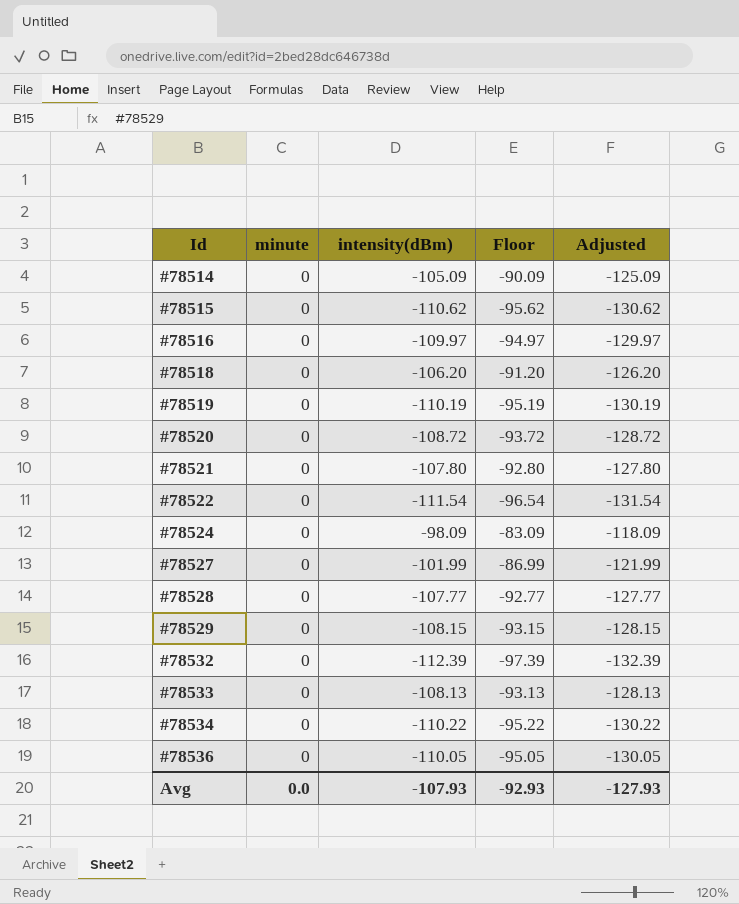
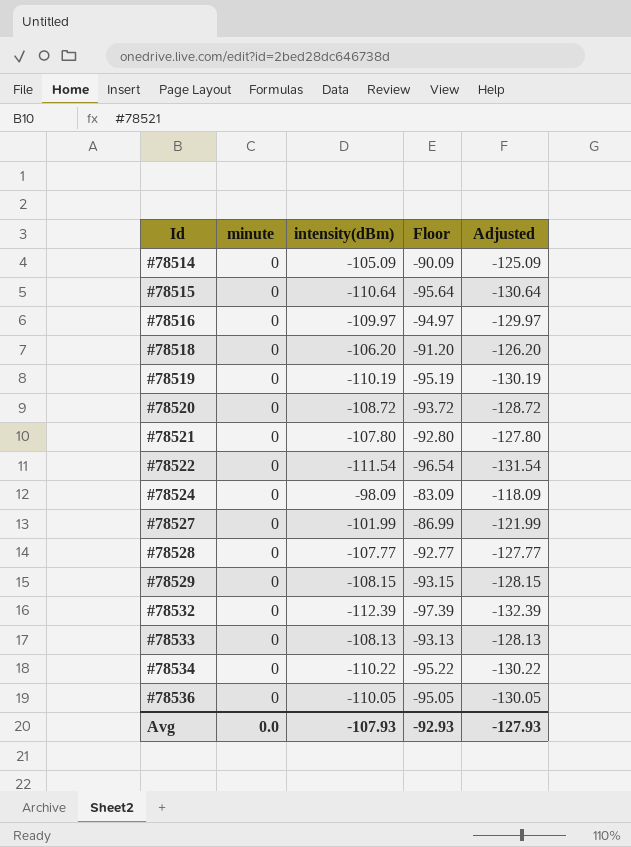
#78515 | intensity(dBm): -110.62 -> -110.64
#78515 | Floor: -95.62 -> -95.64
#78515 | Adjusted: -130.62 -> -130.64

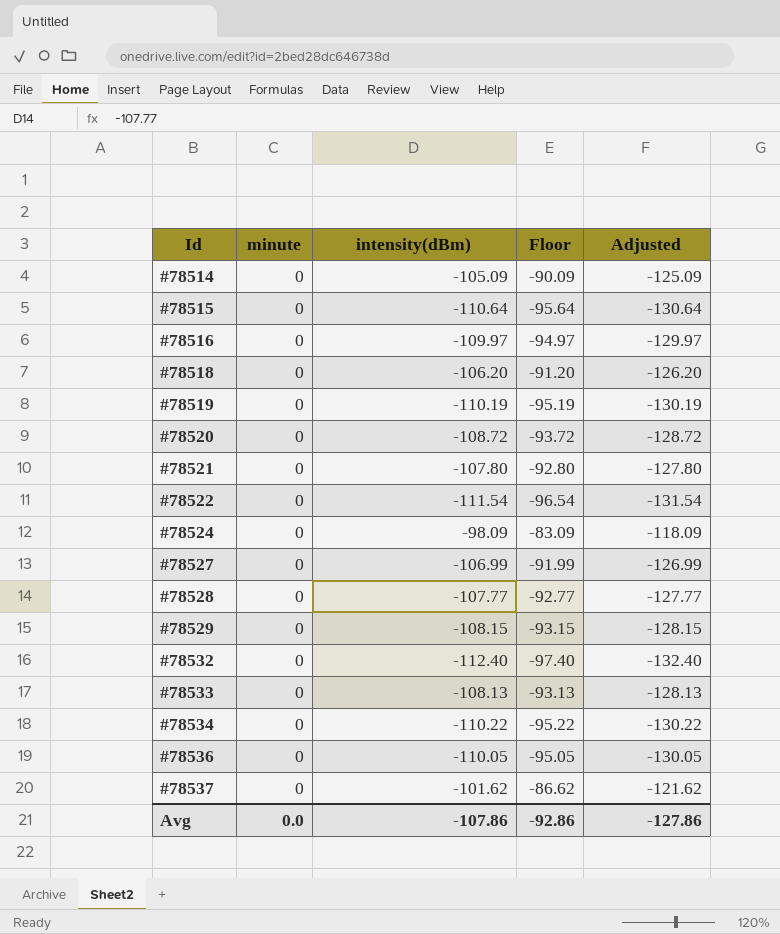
#78527 | intensity(dBm): -101.99 -> -106.99
#78527 | Floor: -86.99 -> -91.99
#78527 | Adjusted: -121.99 -> -126.99
#78532 | intensity(dBm): -112.39 -> -112.40
#78532 | Floor: -97.39 -> -97.40
#78532 | Adjusted: -132.39 -> -132.40
row #78537: none -> 0 | -101.62 | -86.62 | -121.62
Avg | intensity(dBm): -107.93 -> -107.86
Avg | Floor: -92.93 -> -92.86
Avg | Adjusted: -127.93 -> -127.86

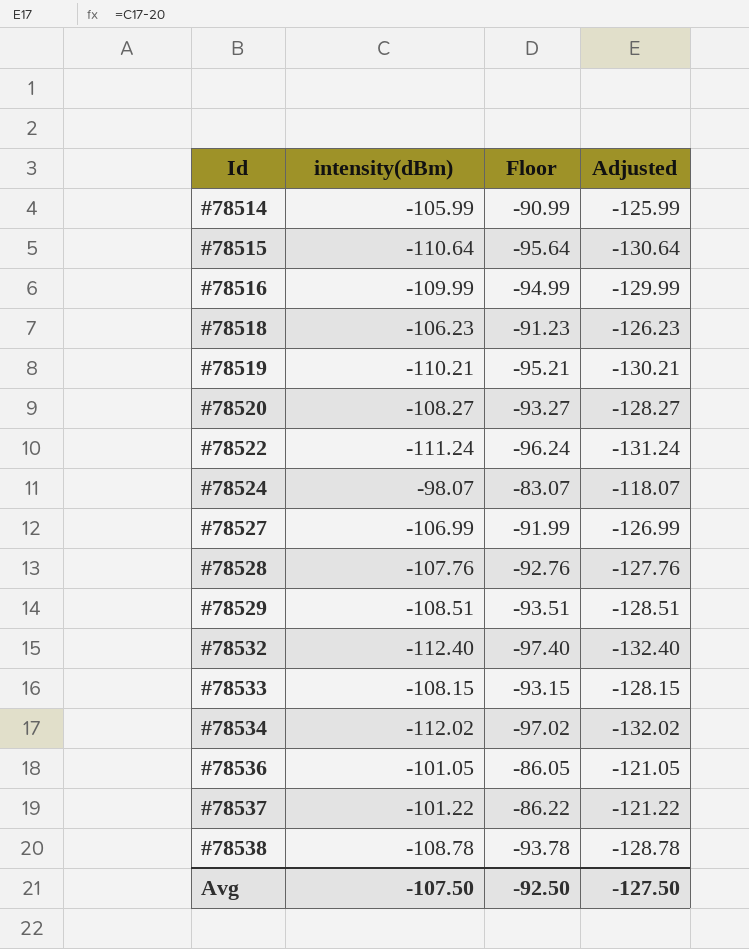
column minute | position: 2 -> none
row #78521: 0 | -107.80 | -92.80 | -127.80 -> none
#78514 | intensity(dBm): -105.09 -> -105.99
#78514 | Floor: -90.09 -> -90.99
#78514 | Adjusted: -125.09 -> -125.99
#78516 | intensity(dBm): -109.97 -> -109.99
#78516 | Floor: -94.97 -> -94.99
#78516 | Adjusted: -129.97 -> -129.99
#78518 | intensity(dBm): -106.20 -> -106.23
#78518 | Floor: -91.20 -> -91.23
#78518 | Adjusted: -126.20 -> -126.23
#78519 | intensity(dBm): -110.19 -> -110.21
#78519 | Floor: -95.19 -> -95.21
#78519 | Adjusted: -130.19 -> -130.21
#78520 | intensity(dBm): -108.72 -> -108.27
#78520 | Floor: -93.72 -> -93.27
#78520 | Adjusted: -128.72 -> -128.27
#78522 | intensity(dBm): -111.54 -> -111.24
#78522 | Floor: -96.54 -> -96.24
#78522 | Adjusted: -131.54 -> -131.24
#78524 | intensity(dBm): -98.09 -> -98.07
#78524 | Floor: -83.09 -> -83.07
#78524 | Adjusted: -118.09 -> -118.07
#78528 | intensity(dBm): -107.77 -> -107.76
#78528 | Floor: -92.77 -> -92.76
#78528 | Adjusted: -127.77 -> -127.76
#78529 | intensity(dBm): -108.15 -> -108.51
#78529 | Floor: -93.15 -> -93.51
#78529 | Adjusted: -128.15 -> -128.51
#78533 | intensity(dBm): -108.13 -> -108.15
#78533 | Floor: -93.13 -> -93.15
#78533 | Adjusted: -128.13 -> -128.15
#78534 | intensity(dBm): -110.22 -> -112.02
#78534 | Floor: -95.22 -> -97.02
#78534 | Adjusted: -130.22 -> -132.02
#78536 | intensity(dBm): -110.05 -> -101.05
#78536 | Floor: -95.05 -> -86.05
#78536 | Adjusted: -130.05 -> -121.05
#78537 | intensity(dBm): -101.62 -> -101.22
#78537 | Floor: -86.62 -> -86.22
#78537 | Adjusted: -121.62 -> -121.22
row #78538: none -> -108.78 | -93.78 | -128.78
Avg | intensity(dBm): -107.86 -> -107.50
Avg | Floor: -92.86 -> -92.50
Avg | Adjusted: -127.86 -> -127.50

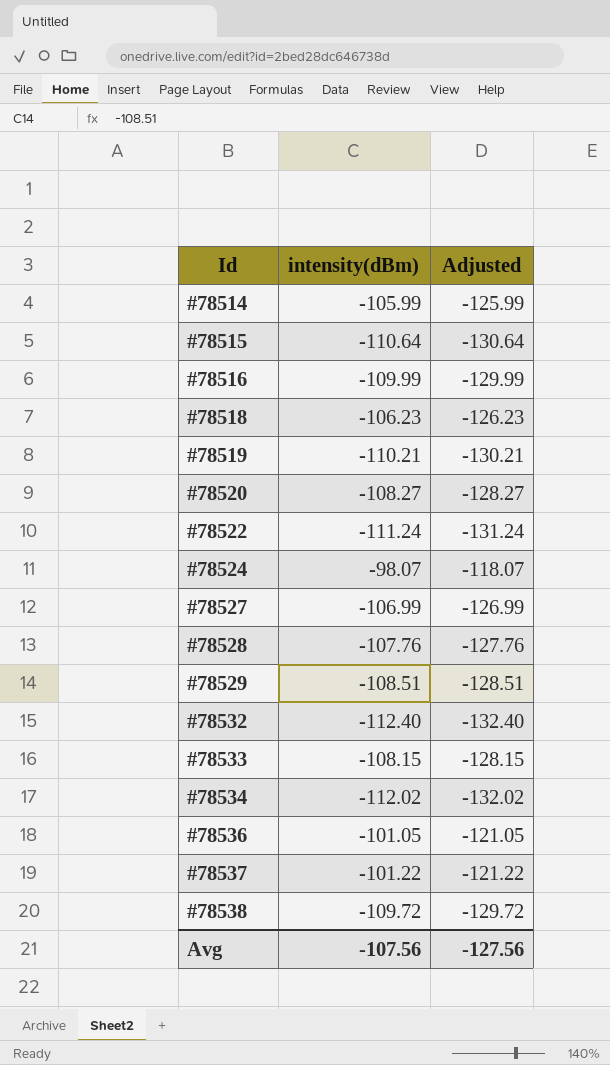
column Floor | formula: [intensity(dBm)] + 15 -> none
#78538 | intensity(dBm): -108.78 -> -109.72
#78538 | Adjusted: -128.78 -> -129.72
Avg | intensity(dBm): -107.50 -> -107.56
Avg | Adjusted: -127.50 -> -127.56

